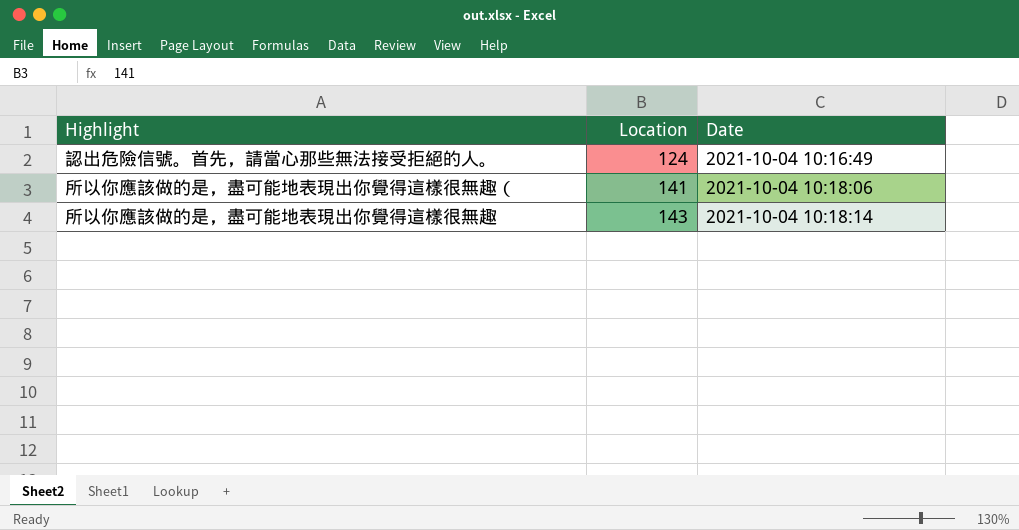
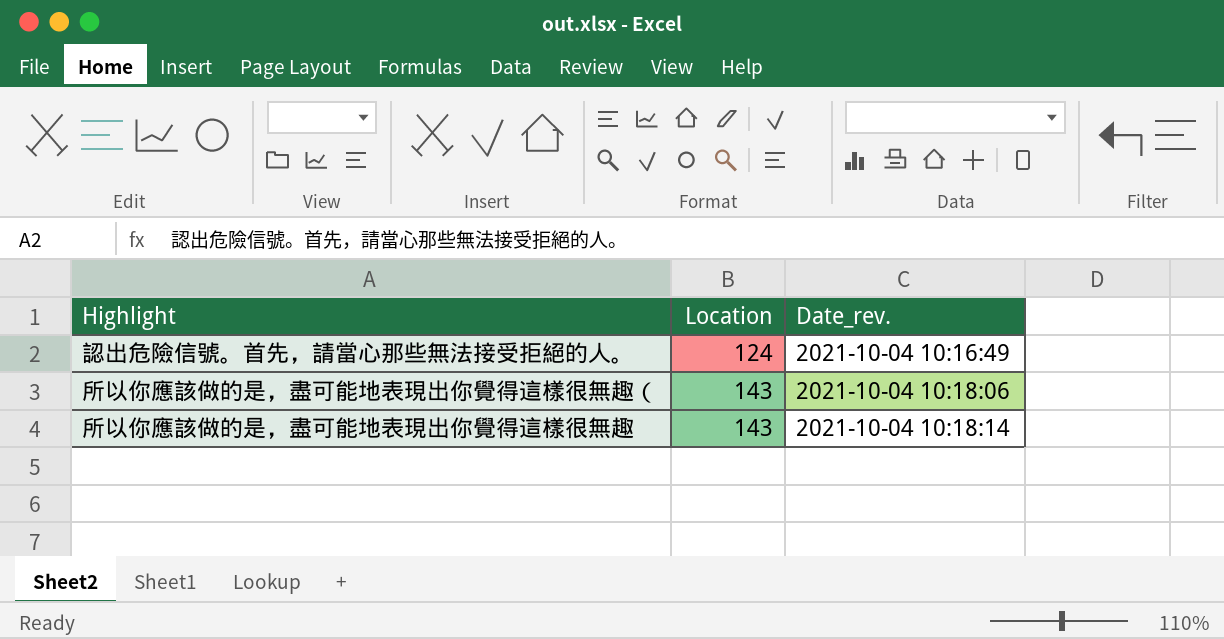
column name: Date -> Date_rev.
所以你應該做的是，盡可能地表現出你覺得這樣很無趣（ | Location: 141 -> 143

